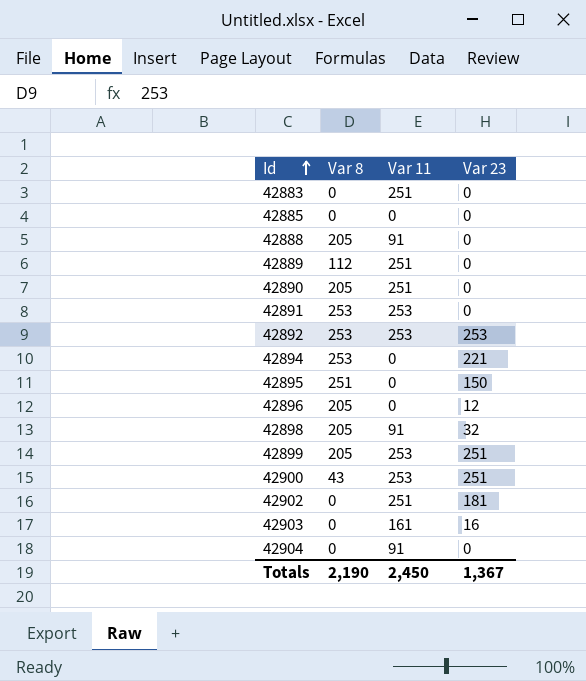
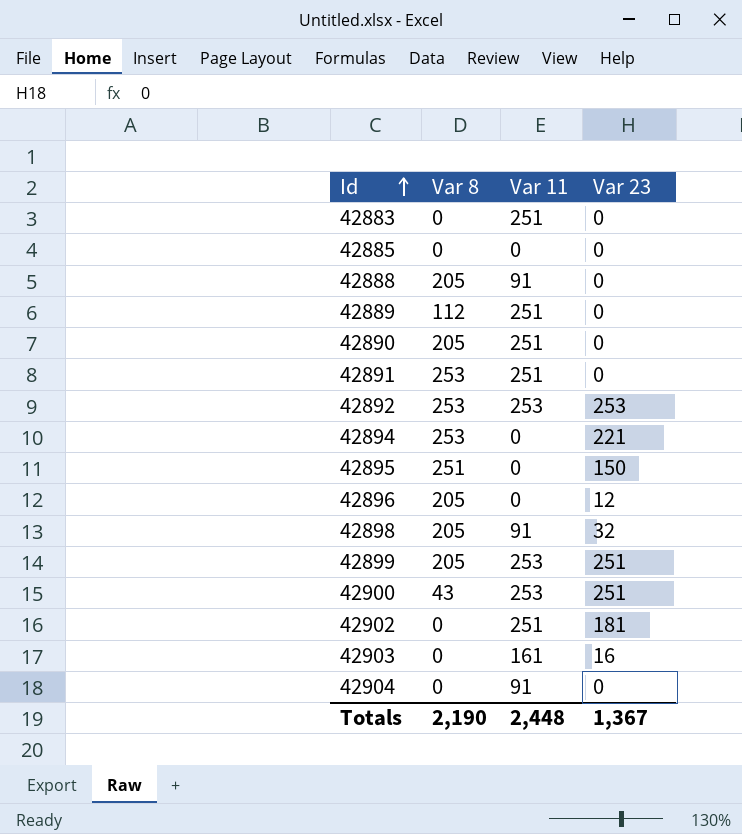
42891 | Var 11: 253 -> 251
Totals | Var 11: 2,450 -> 2,448

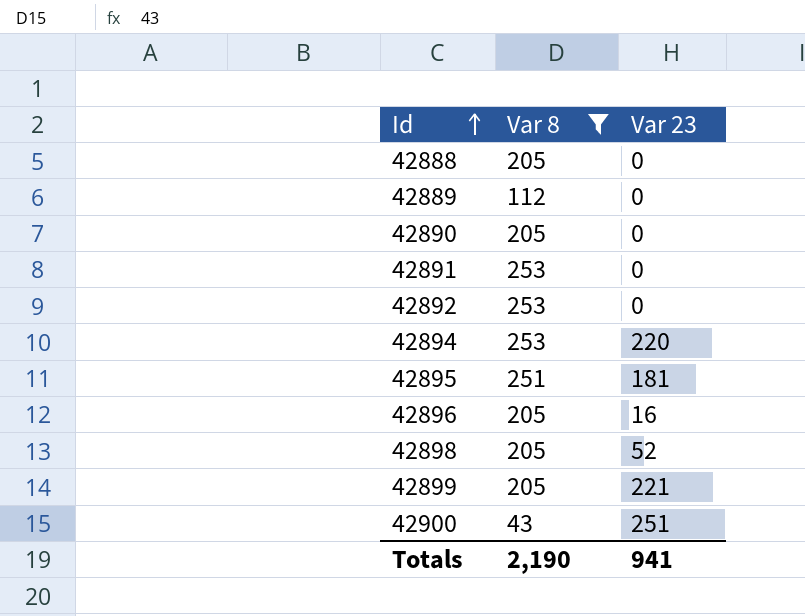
filter: none -> Var 8 != 0
column Var 11 | position: 3 -> none
42892 | Var 23: 253 -> 0
42894 | Var 23: 221 -> 220
42895 | Var 23: 150 -> 181
42896 | Var 23: 12 -> 16
42898 | Var 23: 32 -> 52
42899 | Var 23: 251 -> 221
Totals | Var 23: 1,367 -> 941

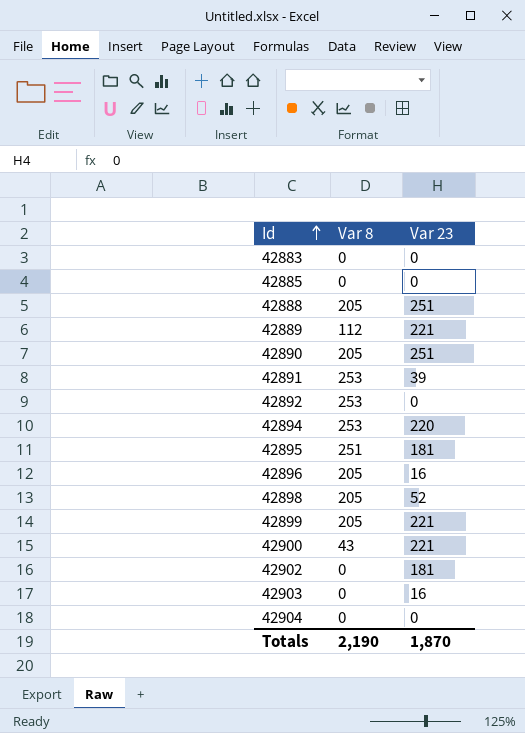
filter: Var 8 != 0 -> none
42888 | Var 23: 0 -> 251
42889 | Var 23: 0 -> 221
42890 | Var 23: 0 -> 251
42891 | Var 23: 0 -> 39
42900 | Var 23: 251 -> 221
Totals | Var 23: 941 -> 1,870

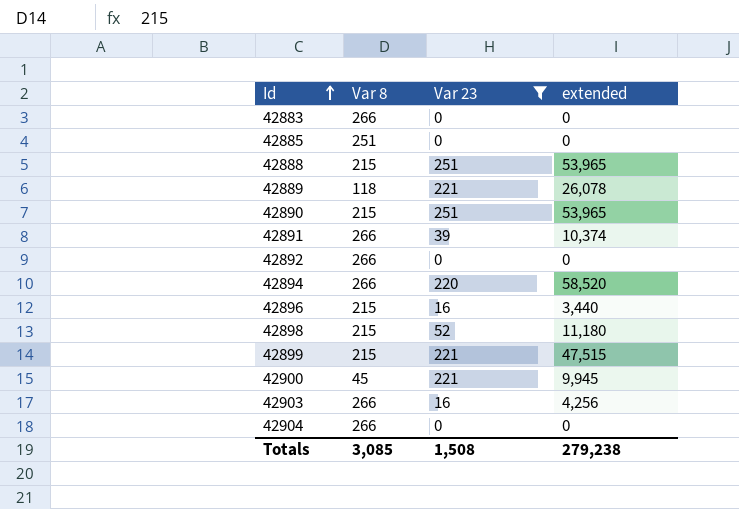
filter: none -> Var 23 != 181
column extended | formula: none -> [Var 8] * [Var 23]
42883 | Var 8: 0 -> 266
42885 | Var 8: 0 -> 251
42888 | Var 8: 205 -> 215
42889 | Var 8: 112 -> 118
42890 | Var 8: 205 -> 215
42891 | Var 8: 253 -> 266
42892 | Var 8: 253 -> 266
42894 | Var 8: 253 -> 266
42896 | Var 8: 205 -> 215
42898 | Var 8: 205 -> 215
42899 | Var 8: 205 -> 215
42900 | Var 8: 43 -> 45
42903 | Var 8: 0 -> 266
42904 | Var 8: 0 -> 266
Totals | Var 8: 2,190 -> 3,085
Totals | Var 23: 1,870 -> 1,508

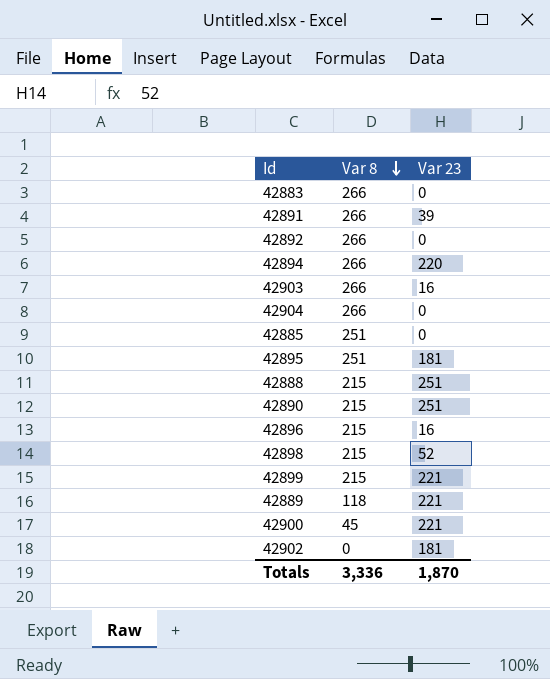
filter: Var 23 != 181 -> none
row order: Id ascending -> Var 8 descending
column extended | formula: [Var 8] * [Var 23] -> none
Totals | Var 8: 3,085 -> 3,336
Totals | Var 23: 1,508 -> 1,870

